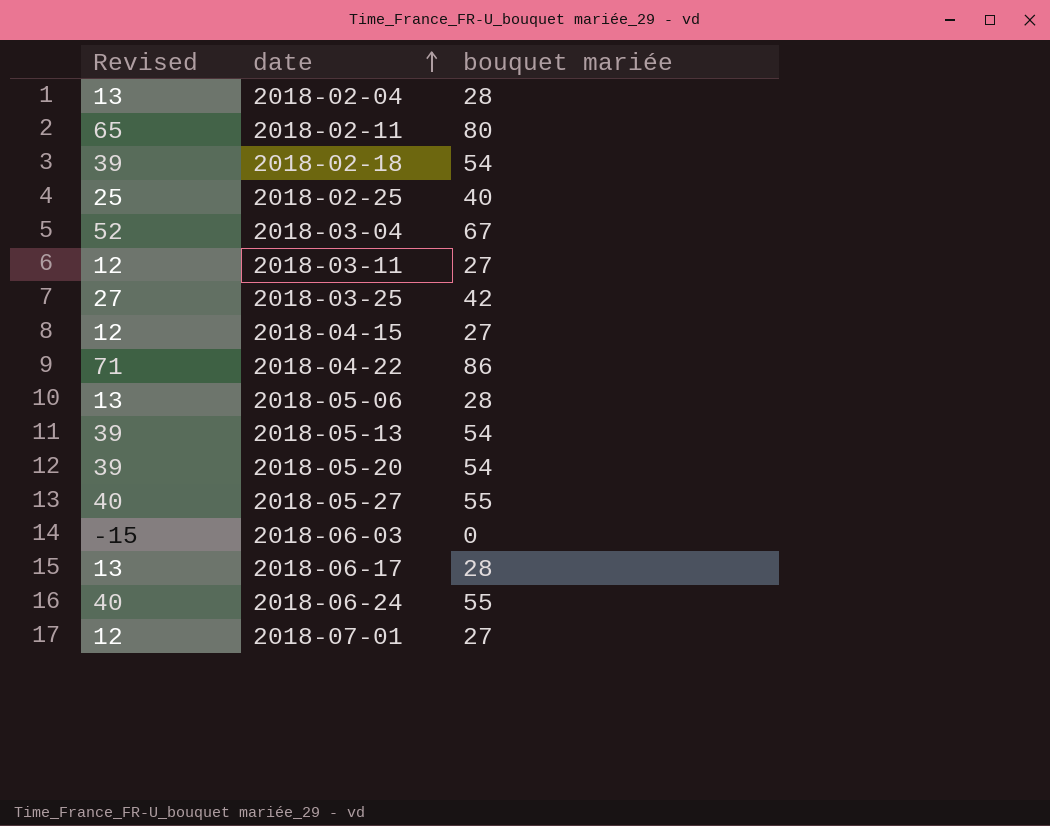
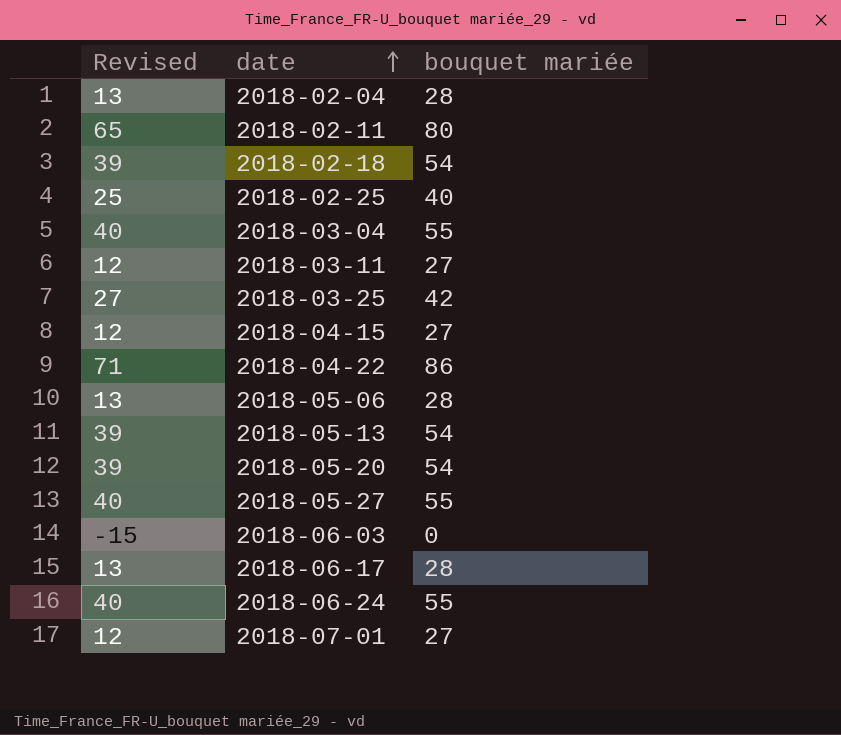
2018-03-04 | Revised: 52 -> 40
2018-03-04 | bouquet mariée: 67 -> 55

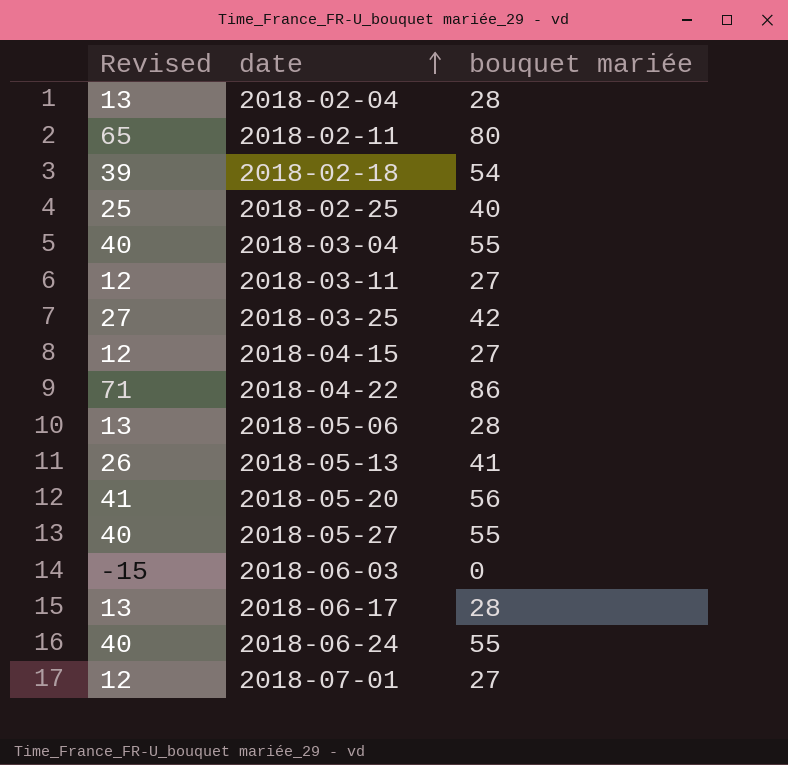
2018-05-13 | Revised: 39 -> 26
2018-05-13 | bouquet mariée: 54 -> 41
2018-05-20 | Revised: 39 -> 41
2018-05-20 | bouquet mariée: 54 -> 56

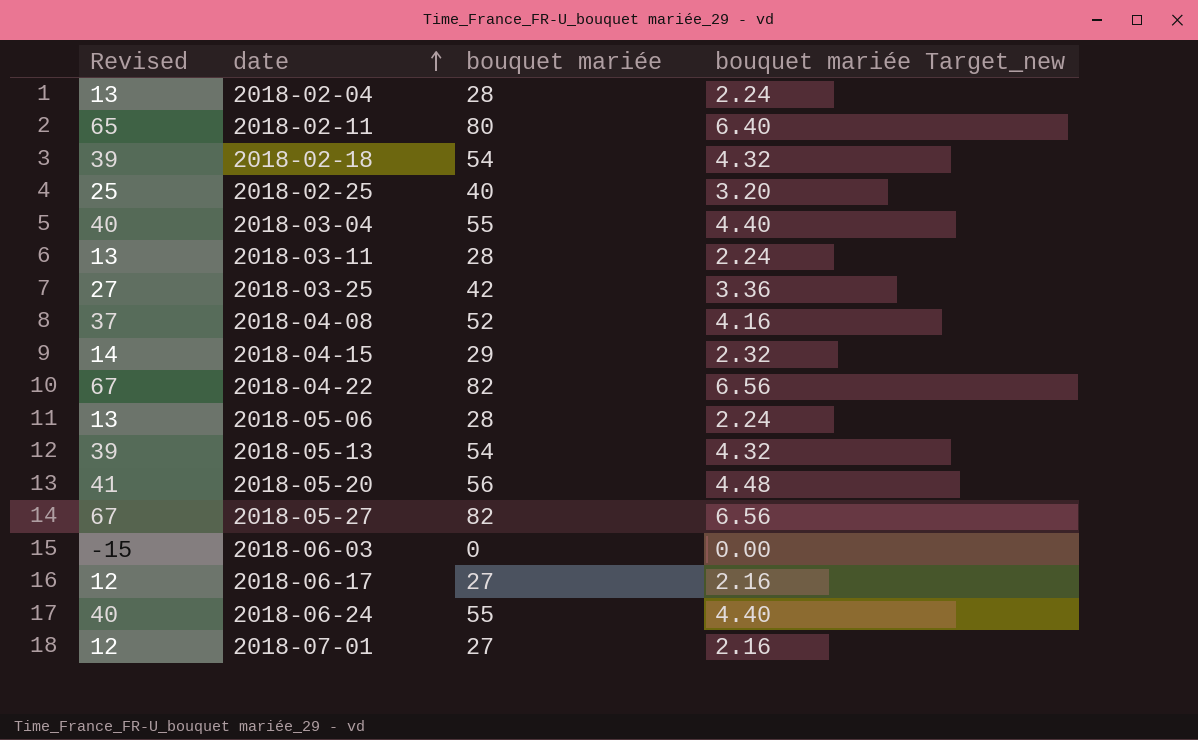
column bouquet mariée Target_new | formula: none -> [bouquet mariée] * 0.08
2018-03-11 | Revised: 12 -> 13
2018-03-11 | bouquet mariée: 27 -> 28
row 2018-04-08: none -> 37 | 52 | 4.16
2018-04-15 | Revised: 12 -> 14
2018-04-15 | bouquet mariée: 27 -> 29
2018-04-22 | Revised: 71 -> 67
2018-04-22 | bouquet mariée: 86 -> 82
2018-05-13 | Revised: 26 -> 39
2018-05-13 | bouquet mariée: 41 -> 54
2018-05-27 | Revised: 40 -> 67
2018-05-27 | bouquet mariée: 55 -> 82
2018-06-17 | Revised: 13 -> 12
2018-06-17 | bouquet mariée: 28 -> 27

